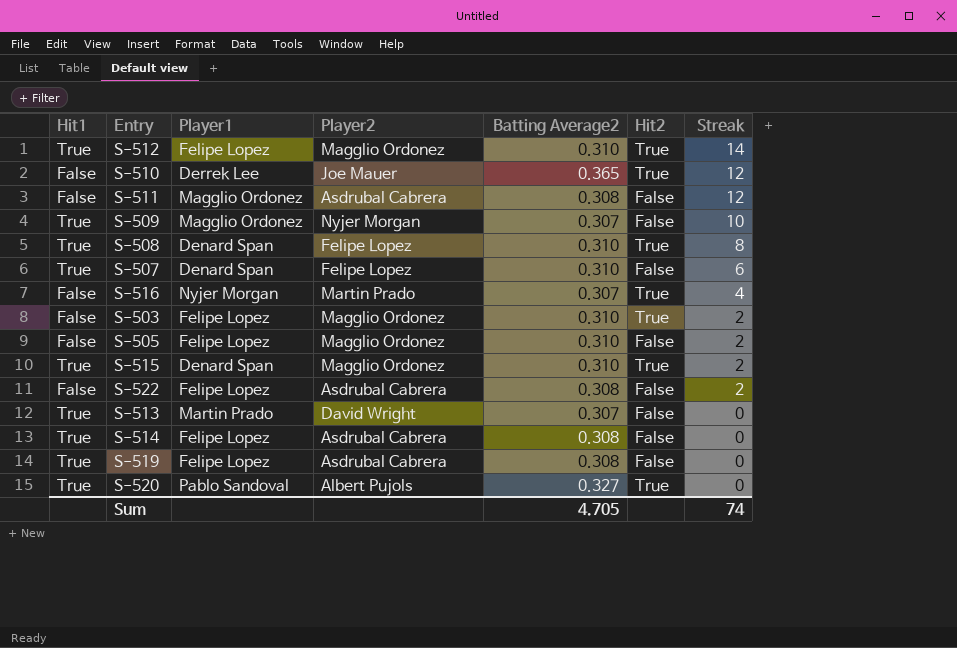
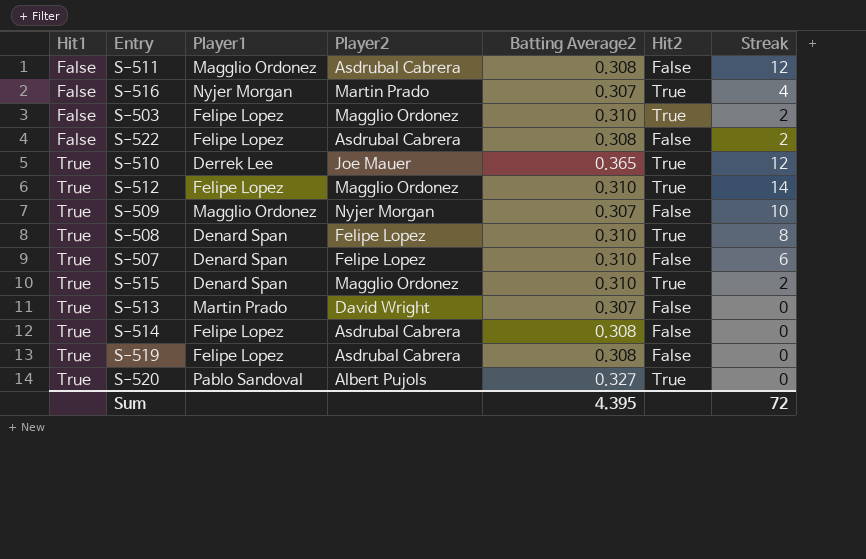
row order: Streak descending -> Hit1 ascending
row S-505: False | Felipe Lopez | Magglio Ordonez | 0.310 | False | 2 -> none
S-510 | Hit1: False -> True
Sum | Batting Average2: 4.705 -> 4.395
Sum | Streak: 74 -> 72

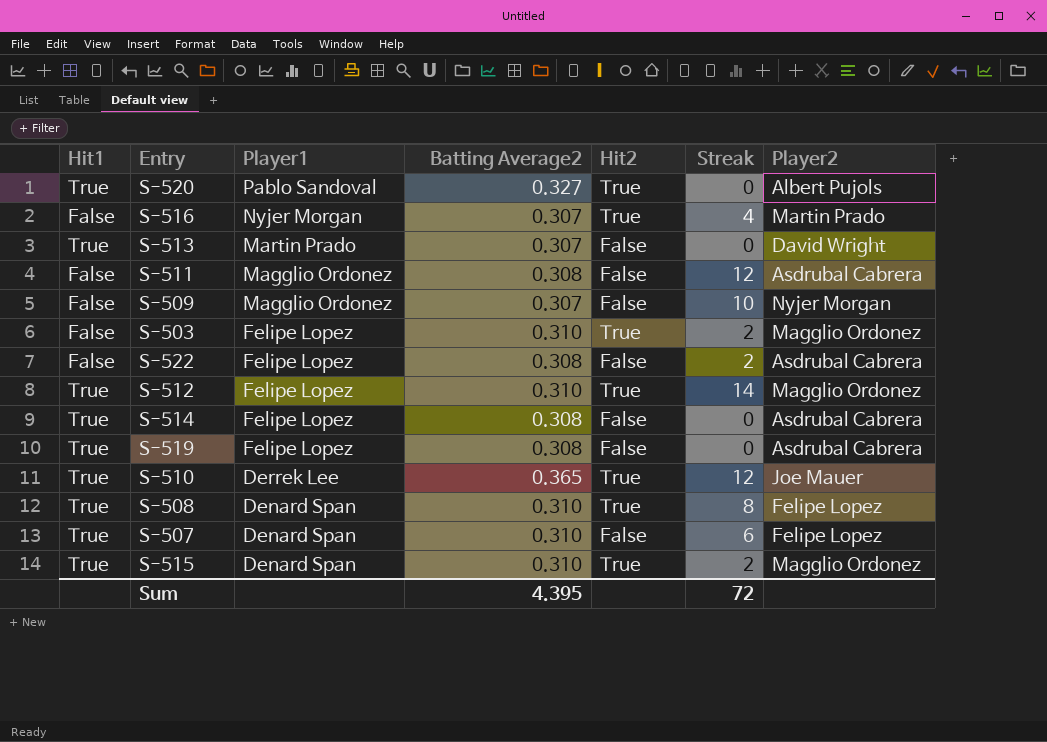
row order: Hit1 ascending -> Player1 descending
column Player2 | position: 4 -> 7
S-509 | Hit1: True -> False

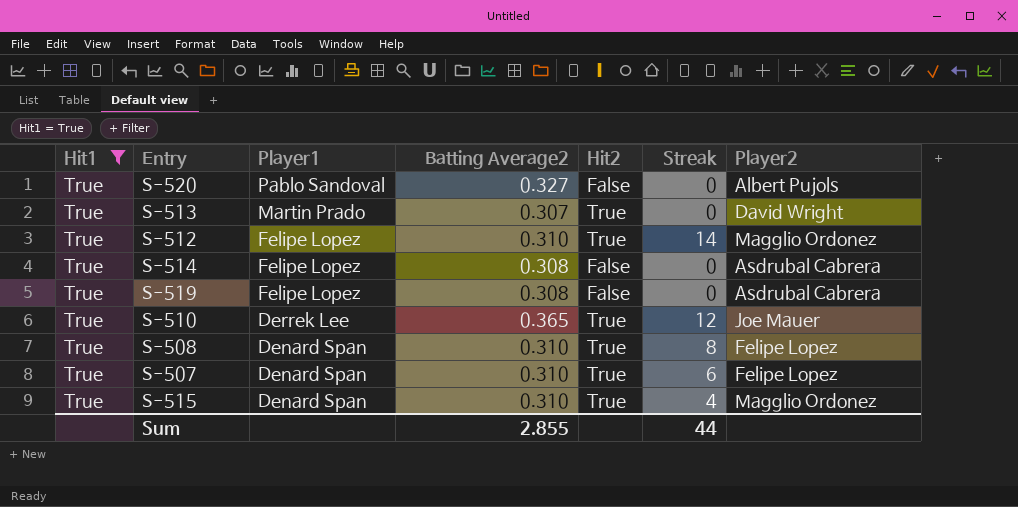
filter: none -> Hit1 = True
S-520 | Hit2: True -> False
S-513 | Hit2: False -> True
S-507 | Hit2: False -> True
S-515 | Streak: 2 -> 4
Sum | Batting Average2: 4.395 -> 2.855
Sum | Streak: 72 -> 44

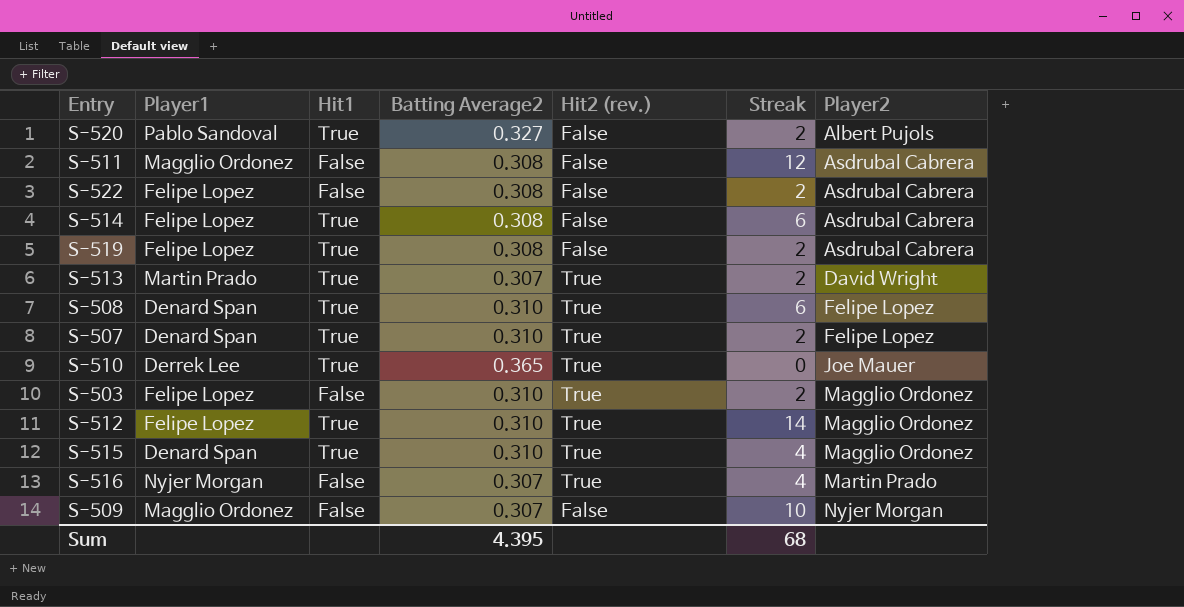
filter: Hit1 = True -> none
row order: Player1 descending -> Player2 ascending
column Hit1 | position: 1 -> 3
column name: Hit2 -> Hit2 (rev.)
S-520 | Streak: 0 -> 2
S-514 | Streak: 0 -> 6
S-519 | Streak: 0 -> 2
S-513 | Streak: 0 -> 2
S-508 | Streak: 8 -> 6
S-507 | Streak: 6 -> 2
S-510 | Streak: 12 -> 0
Sum | Batting Average2: 2.855 -> 4.395
Sum | Streak: 44 -> 68

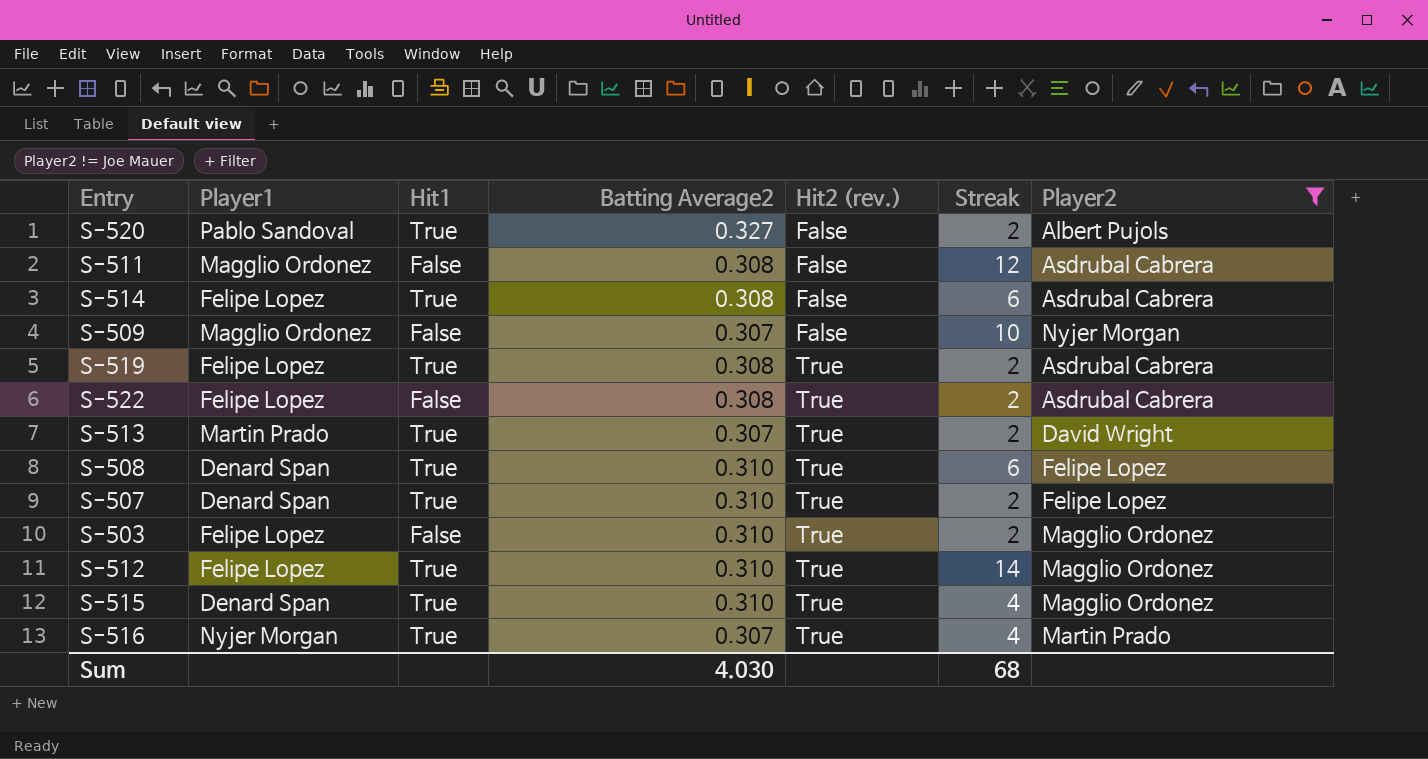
filter: none -> Player2 != Joe Mauer
row order: Player2 ascending -> Hit2 (rev.) ascending
S-519 | Hit2 (rev.): False -> True
S-522 | Hit2 (rev.): False -> True
S-516 | Hit1: False -> True
Sum | Batting Average2: 4.395 -> 4.030

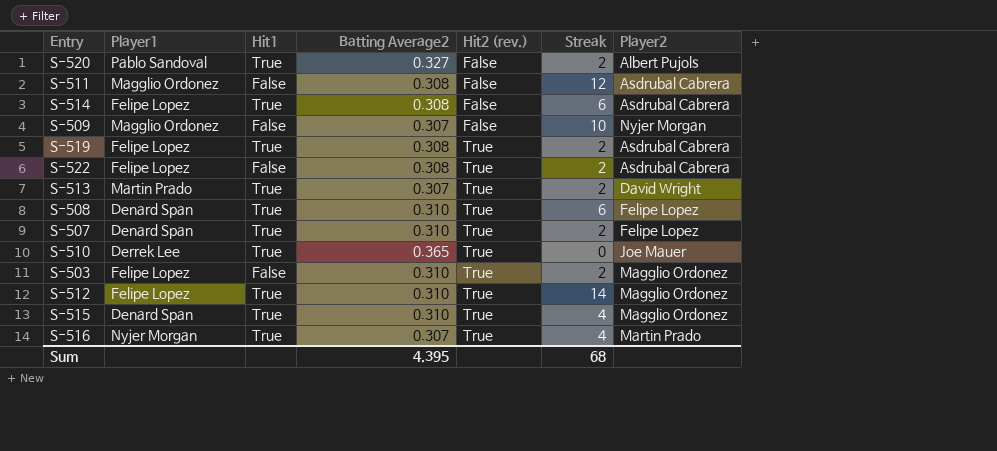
filter: Player2 != Joe Mauer -> none
Sum | Batting Average2: 4.030 -> 4.395

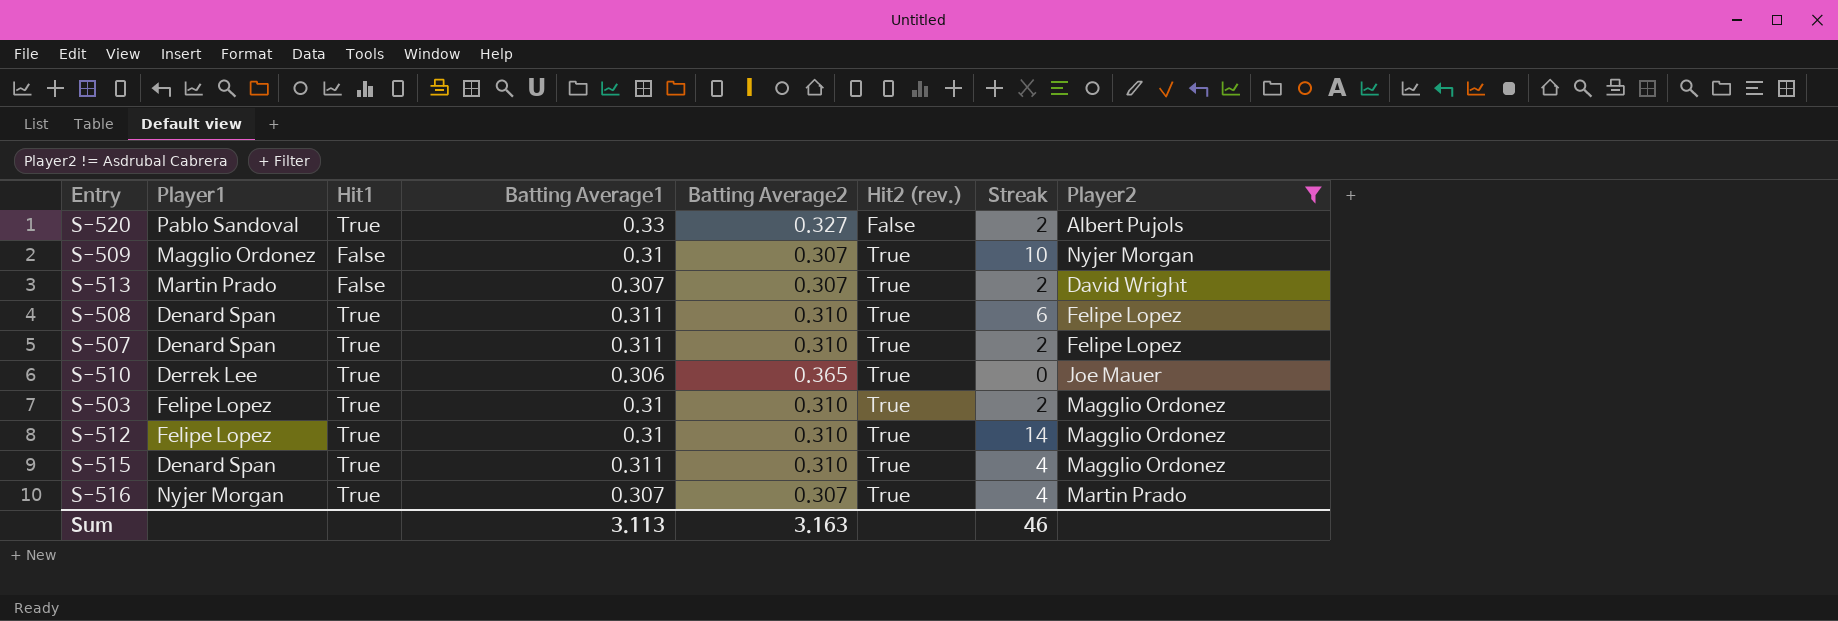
filter: none -> Player2 != Asdrubal Cabrera
column Batting Average1 | position: none -> 4
S-509 | Hit2 (rev.): False -> True
S-513 | Hit1: True -> False
S-503 | Hit1: False -> True
Sum | Batting Average2: 4.395 -> 3.163
Sum | Streak: 68 -> 46

